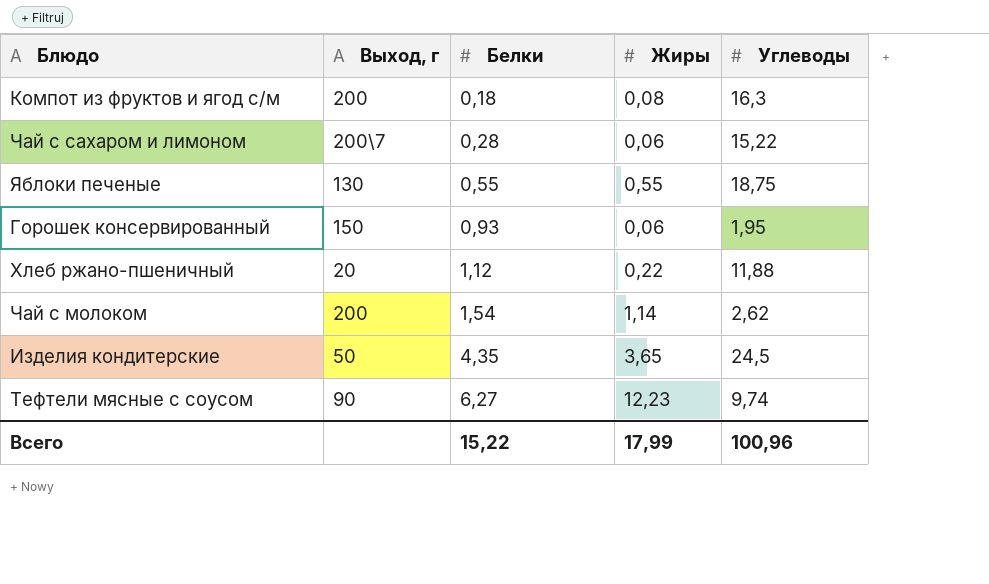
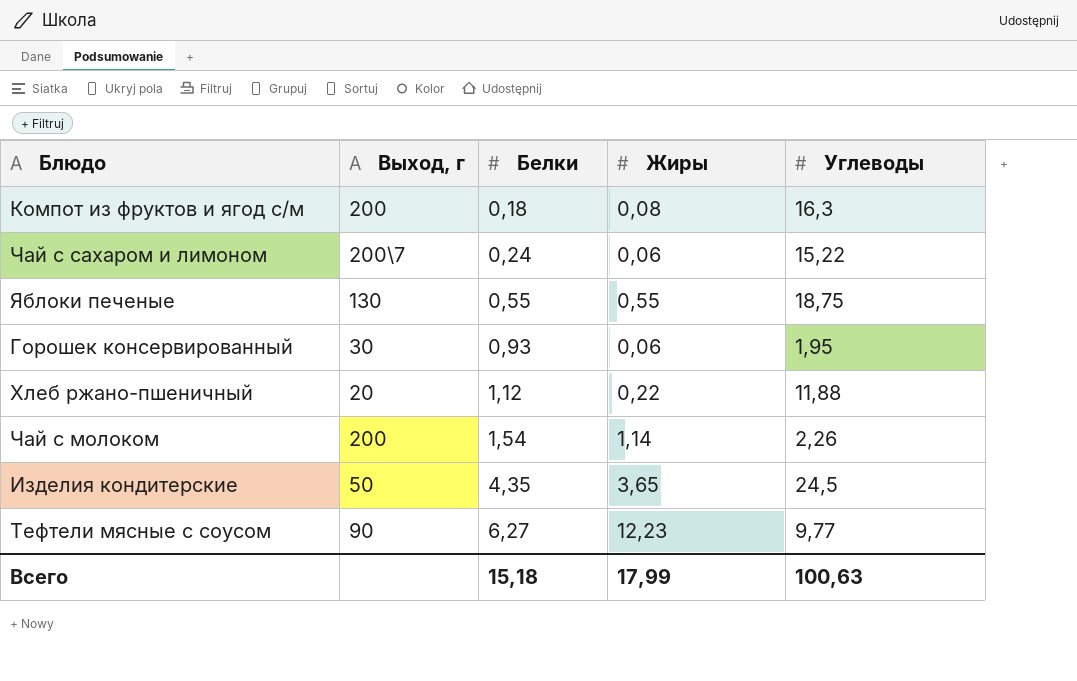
Чай с сахаром и лимоном | Белки: 0,28 -> 0,24
Горошек консервированный | Выход, г: 150 -> 30
Чай с молоком | Углеводы: 2,62 -> 2,26
Тефтели мясные с соусом | Углеводы: 9,74 -> 9,77
Всего | Белки: 15,22 -> 15,18
Всего | Углеводы: 100,96 -> 100,63

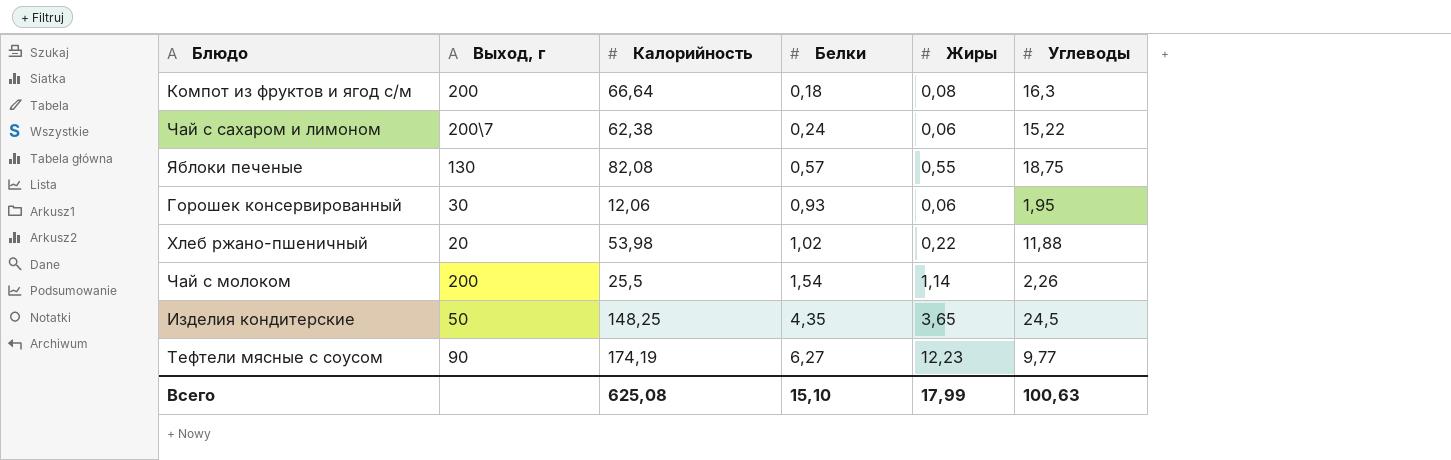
column Калорийность | position: none -> 3
Яблоки печеные | Белки: 0,55 -> 0,57
Хлеб ржано-пшеничный | Белки: 1,12 -> 1,02
Всего | Белки: 15,18 -> 15,10

